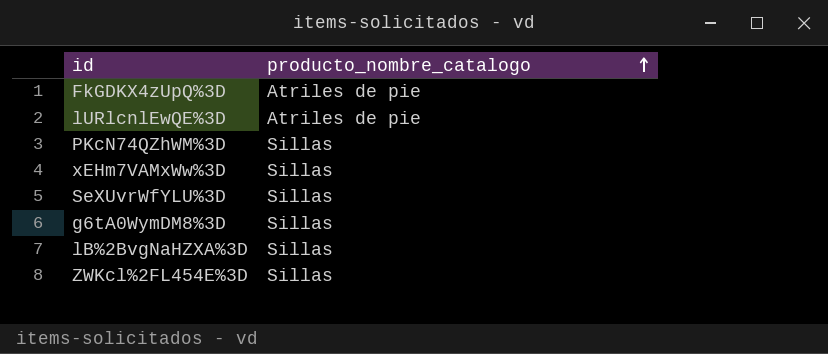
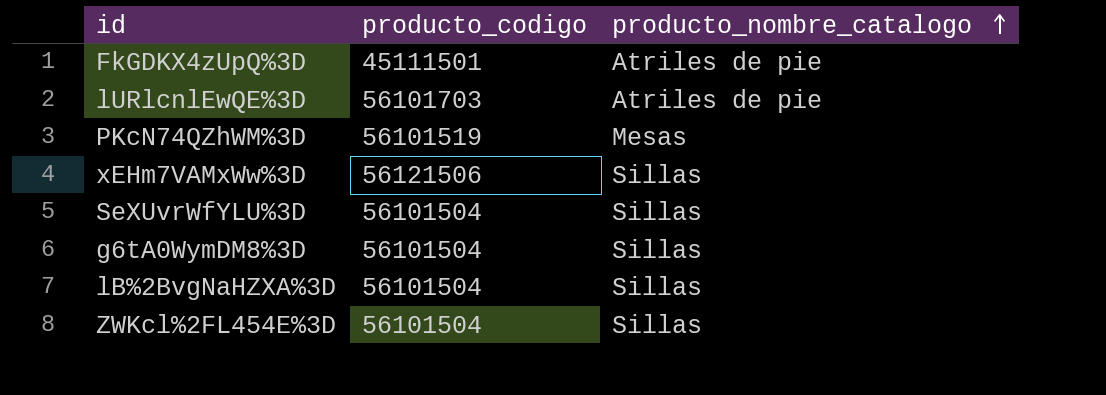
column producto_codigo | position: none -> 2
PKcN74QZhWM%3D | producto_nombre_catalogo: Sillas -> Mesas

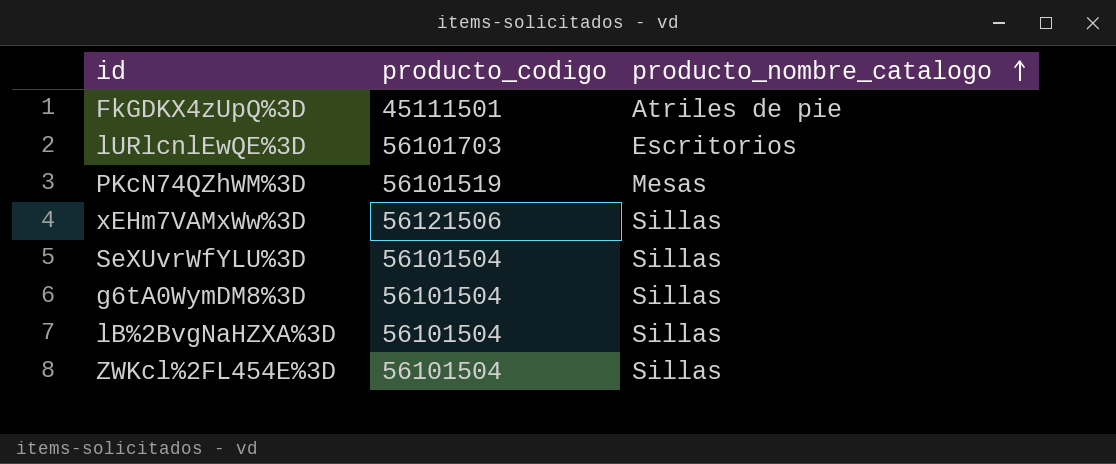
lURlcnlEwQE%3D | producto_nombre_catalogo: Atriles de pie -> Escritorios

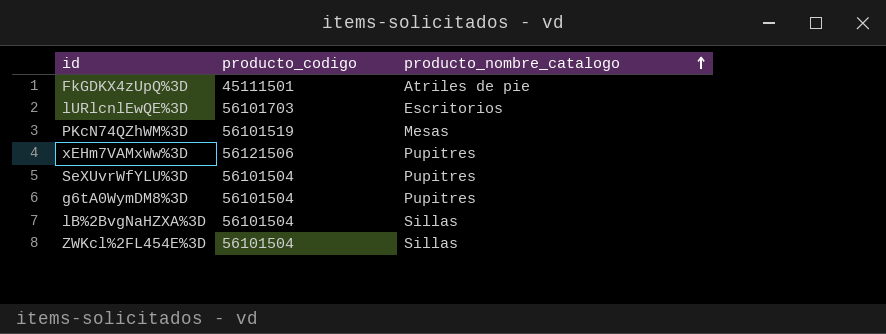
xEHm7VAMxWw%3D | producto_nombre_catalogo: Sillas -> Pupitres
SeXUvrWfYLU%3D | producto_nombre_catalogo: Sillas -> Pupitres
g6tA0WymDM8%3D | producto_nombre_catalogo: Sillas -> Pupitres

